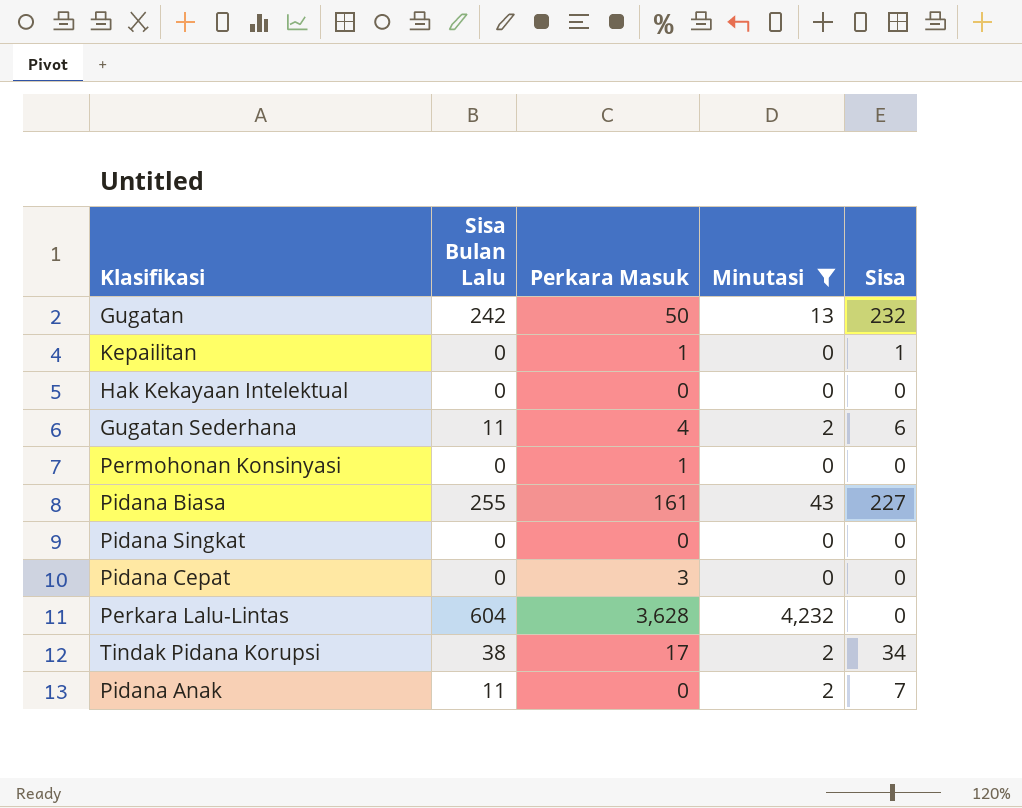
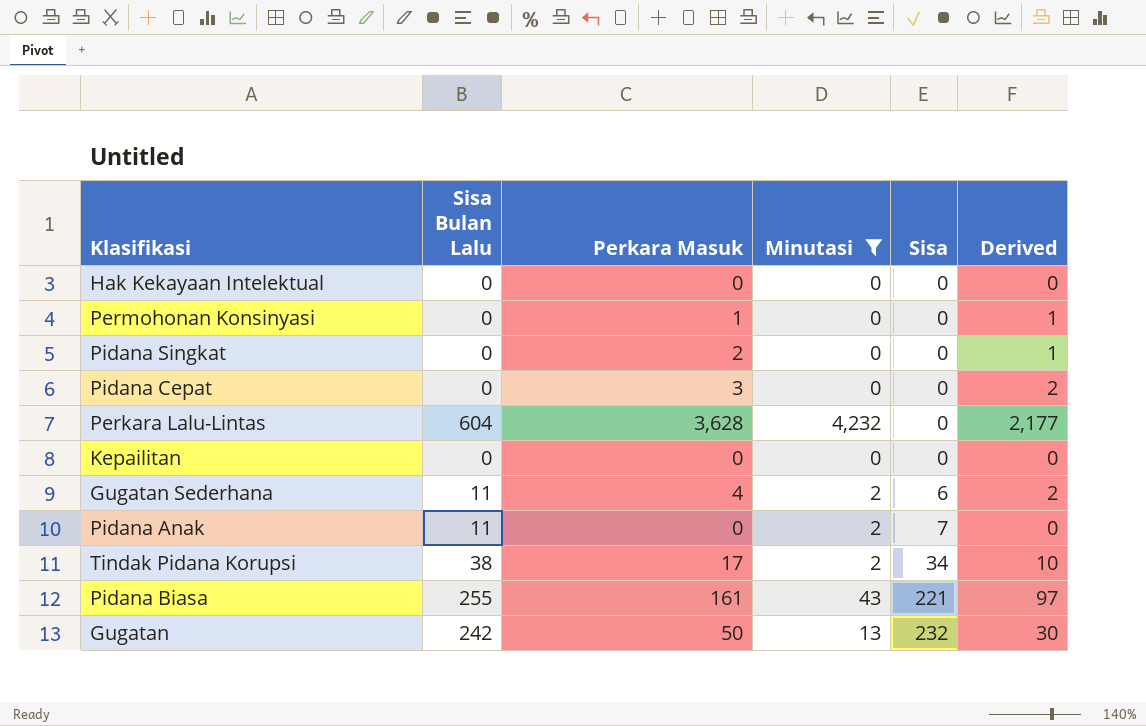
row order: none -> Sisa ascending
column Derived | formula: none -> [Perkara Masuk] * 0.6
Pidana Singkat | Perkara Masuk: 0 -> 2
Kepailitan | Perkara Masuk: 1 -> 0
Kepailitan | Sisa: 1 -> 0
Pidana Biasa | Sisa: 227 -> 221

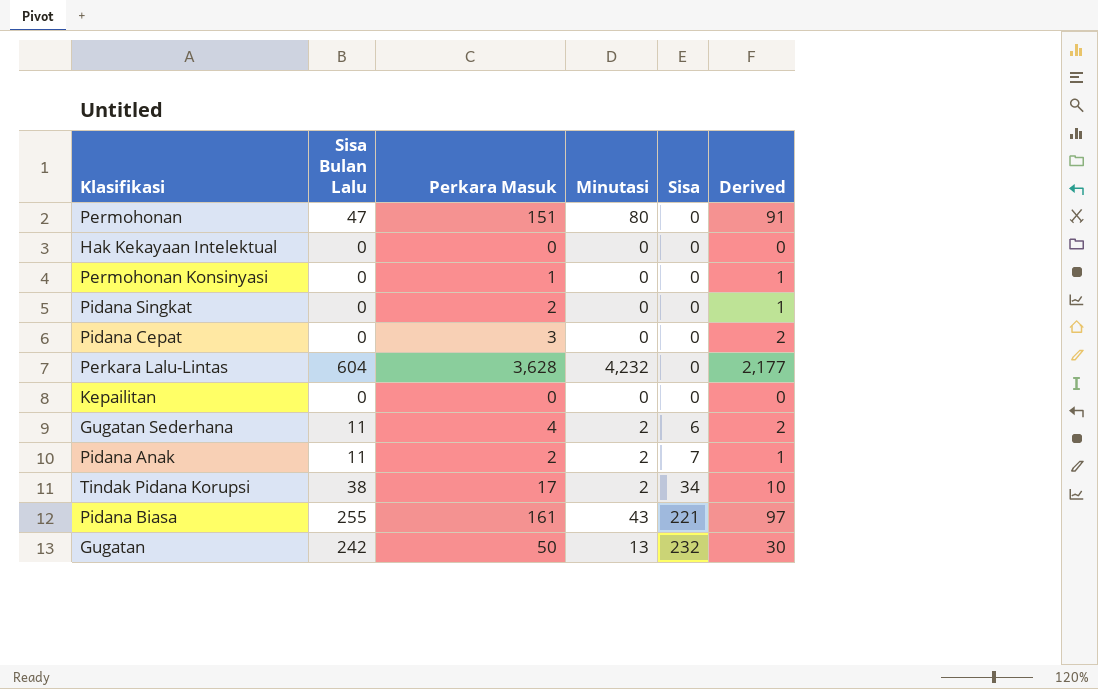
filter: Minutasi != 80 -> none
Pidana Anak | Perkara Masuk: 0 -> 2
Pidana Anak | Derived: 0 -> 1

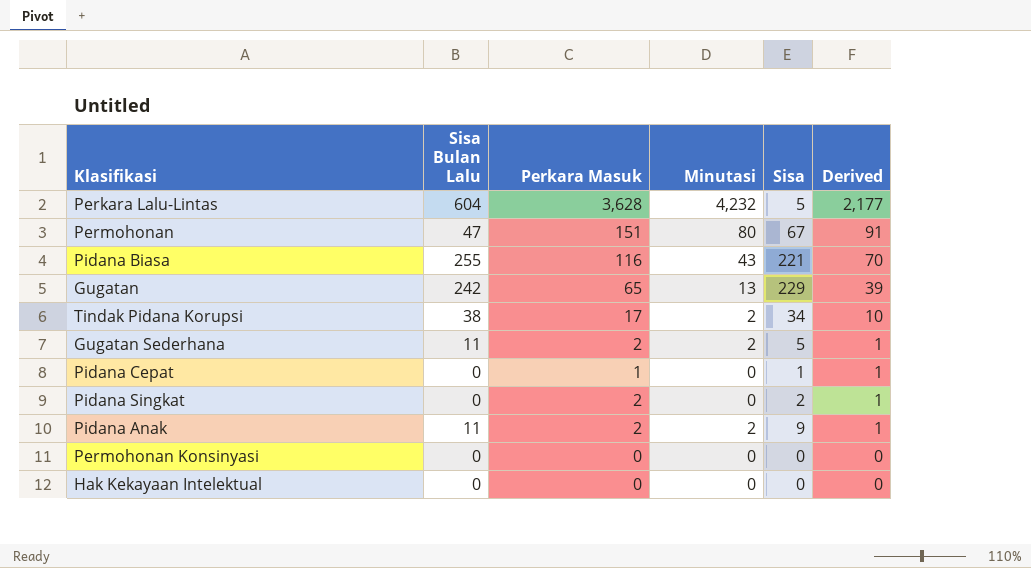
row order: Sisa ascending -> Derived descending
row Kepailitan: 0 | 0 | 0 | 0 | 0 -> none
Perkara Lalu-Lintas | Sisa: 0 -> 5
Permohonan | Sisa: 0 -> 67
Pidana Biasa | Perkara Masuk: 161 -> 116
Pidana Biasa | Derived: 97 -> 70
Gugatan | Perkara Masuk: 50 -> 65
Gugatan | Sisa: 232 -> 229
Gugatan | Derived: 30 -> 39
Gugatan Sederhana | Perkara Masuk: 4 -> 2
Gugatan Sederhana | Sisa: 6 -> 5
Gugatan Sederhana | Derived: 2 -> 1
Pidana Cepat | Perkara Masuk: 3 -> 1
Pidana Cepat | Sisa: 0 -> 1
Pidana Cepat | Derived: 2 -> 1
Pidana Singkat | Sisa: 0 -> 2
Pidana Anak | Sisa: 7 -> 9
Permohonan Konsinyasi | Perkara Masuk: 1 -> 0
Permohonan Konsinyasi | Derived: 1 -> 0

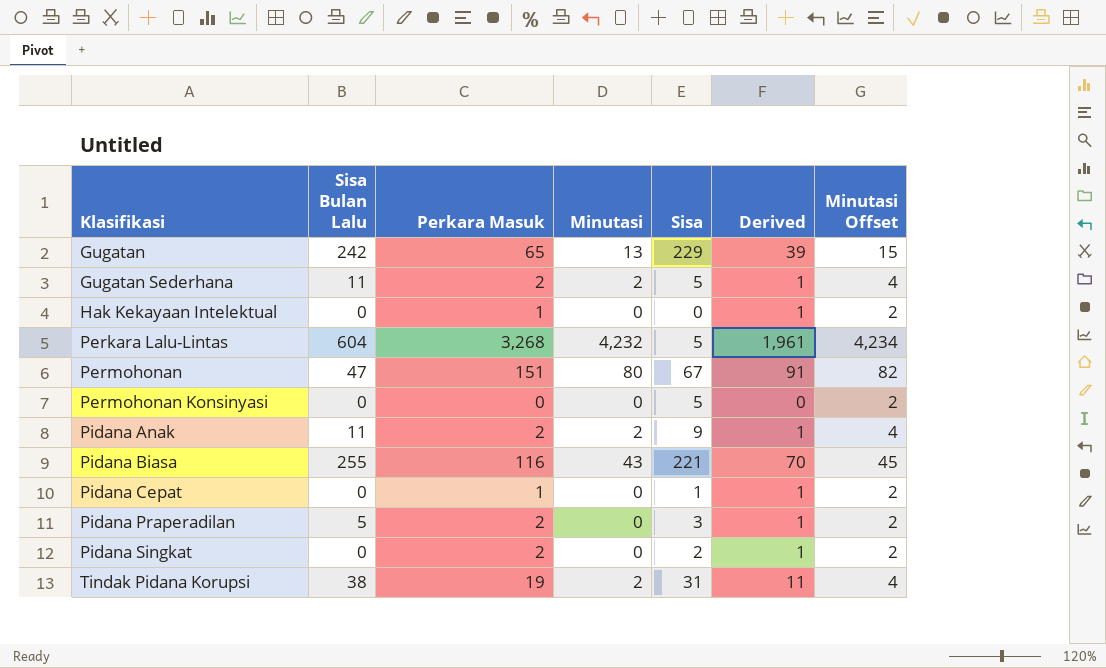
row order: Derived descending -> Klasifikasi ascending
column Minutasi Offset | formula: none -> [Minutasi] + 2
Hak Kekayaan Intelektual | Perkara Masuk: 0 -> 1
Hak Kekayaan Intelektual | Derived: 0 -> 1
Perkara Lalu-Lintas | Perkara Masuk: 3,628 -> 3,268
Perkara Lalu-Lintas | Derived: 2,177 -> 1,961
Permohonan Konsinyasi | Sisa: 0 -> 5
row Pidana Praperadilan: none -> 5 | 2 | 0 | 3 | 1 | 2
Tindak Pidana Korupsi | Perkara Masuk: 17 -> 19
Tindak Pidana Korupsi | Sisa: 34 -> 31
Tindak Pidana Korupsi | Derived: 10 -> 11

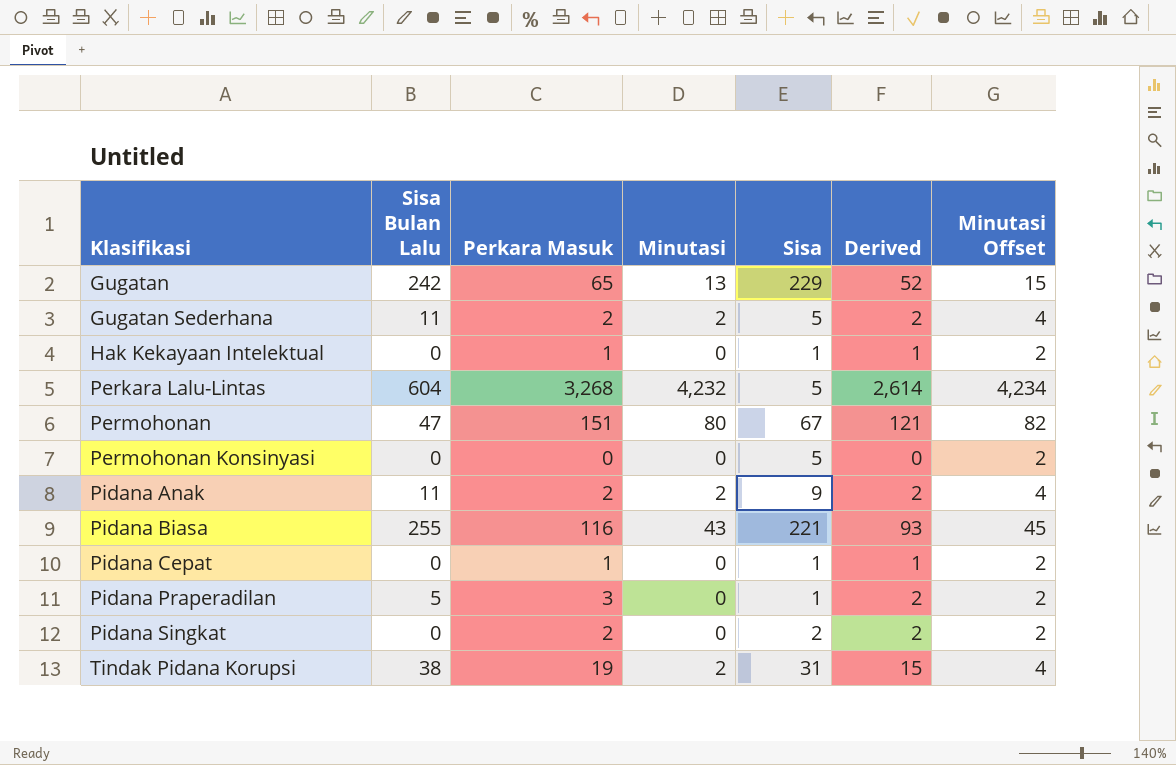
column Derived | formula: [Perkara Masuk] * 0.6 -> [Perkara Masuk] * 0.8
Hak Kekayaan Intelektual | Sisa: 0 -> 1
Pidana Praperadilan | Perkara Masuk: 2 -> 3
Pidana Praperadilan | Sisa: 3 -> 1

